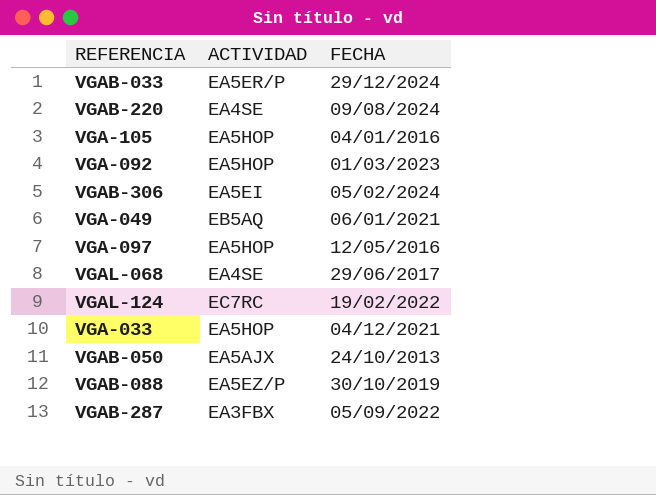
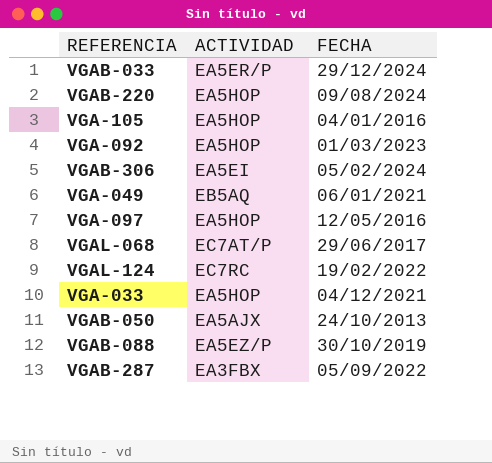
VGAB-220 | ACTIVIDAD: EA4SE -> EA5HOP
VGAL-068 | ACTIVIDAD: EA4SE -> EC7AT/P

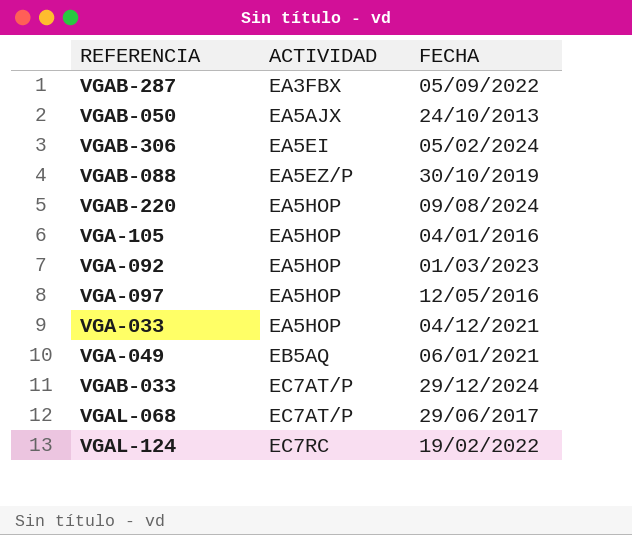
row order: none -> ACTIVIDAD ascending
VGAB-033 | ACTIVIDAD: EA5ER/P -> EC7AT/P

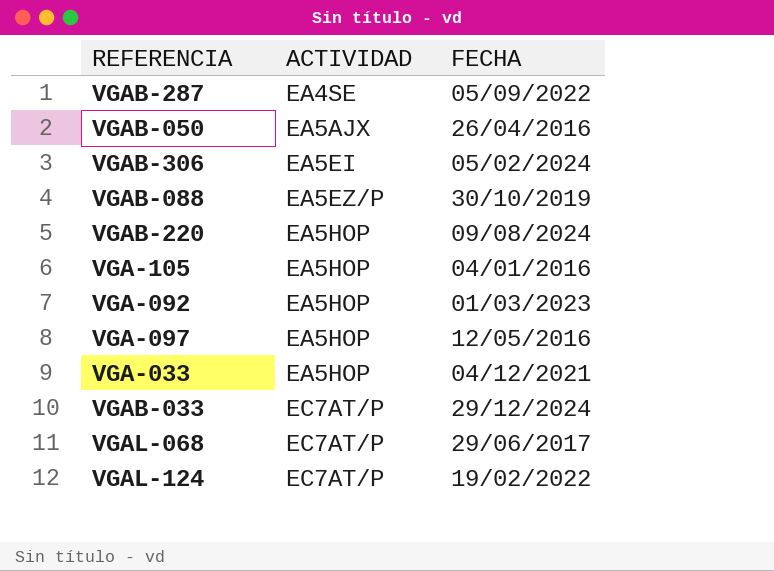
row VGA-049: EB5AQ | 06/01/2021 -> none
VGAB-287 | ACTIVIDAD: EA3FBX -> EA4SE
VGAB-050 | FECHA: 24/10/2013 -> 26/04/2016
VGAL-124 | ACTIVIDAD: EC7RC -> EC7AT/P

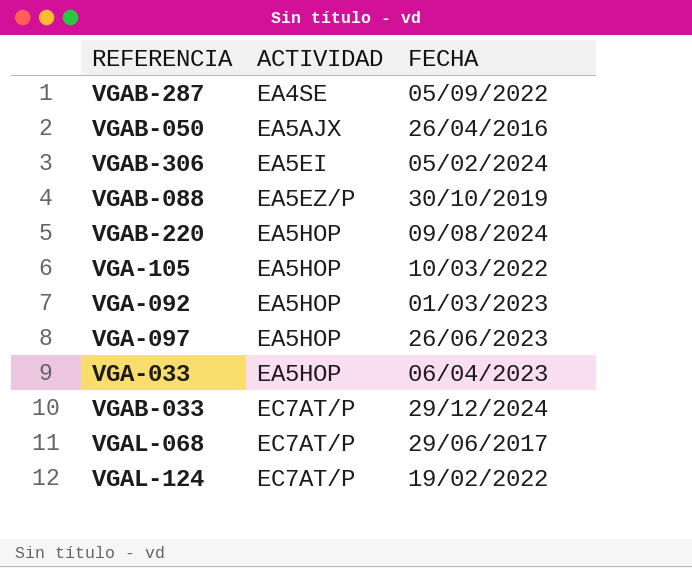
VGA-105 | FECHA: 04/01/2016 -> 10/03/2022
VGA-097 | FECHA: 12/05/2016 -> 26/06/2023
VGA-033 | FECHA: 04/12/2021 -> 06/04/2023

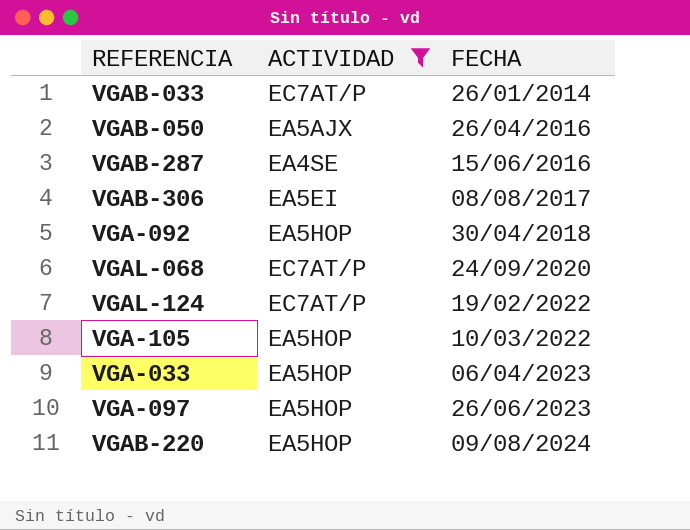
filter: none -> ACTIVIDAD != EA5EZ/P
row order: ACTIVIDAD ascending -> FECHA ascending
VGAB-033 | FECHA: 29/12/2024 -> 26/01/2014
VGAB-287 | FECHA: 05/09/2022 -> 15/06/2016
VGAB-306 | FECHA: 05/02/2024 -> 08/08/2017
VGA-092 | FECHA: 01/03/2023 -> 30/04/2018
VGAL-068 | FECHA: 29/06/2017 -> 24/09/2020

